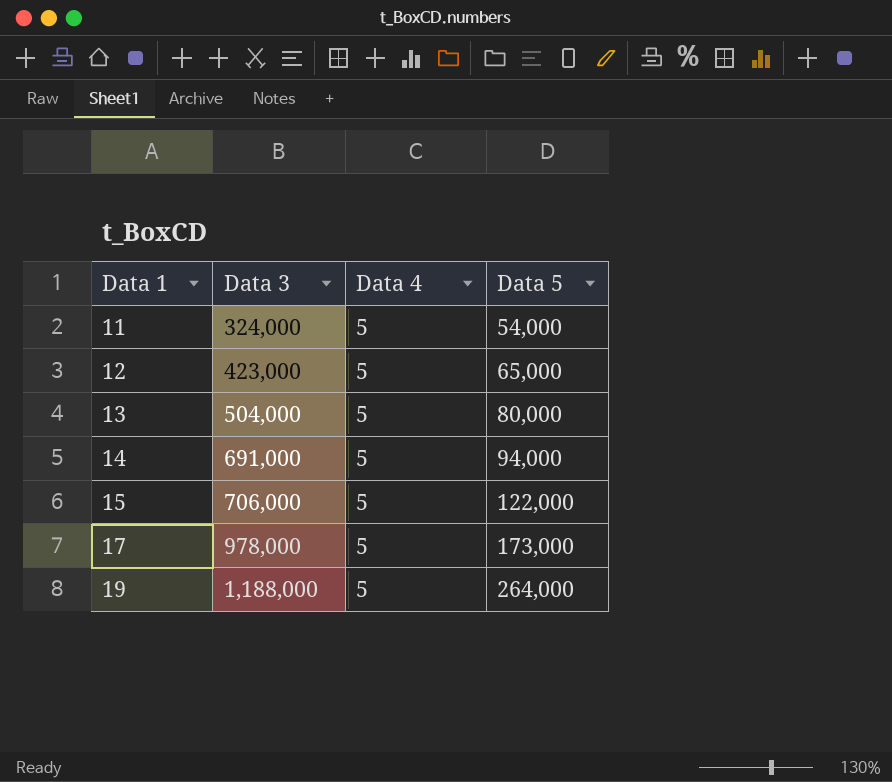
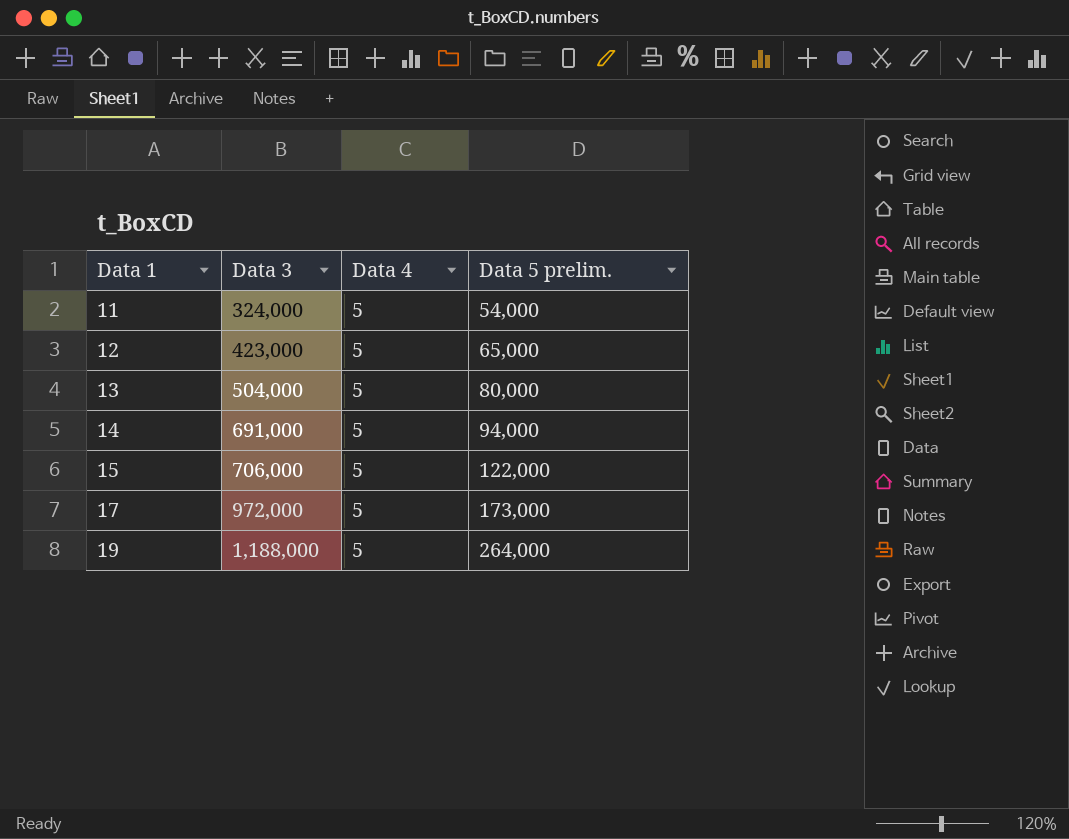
column name: Data 5 -> Data 5 prelim.
17 | Data 3: 978,000 -> 972,000

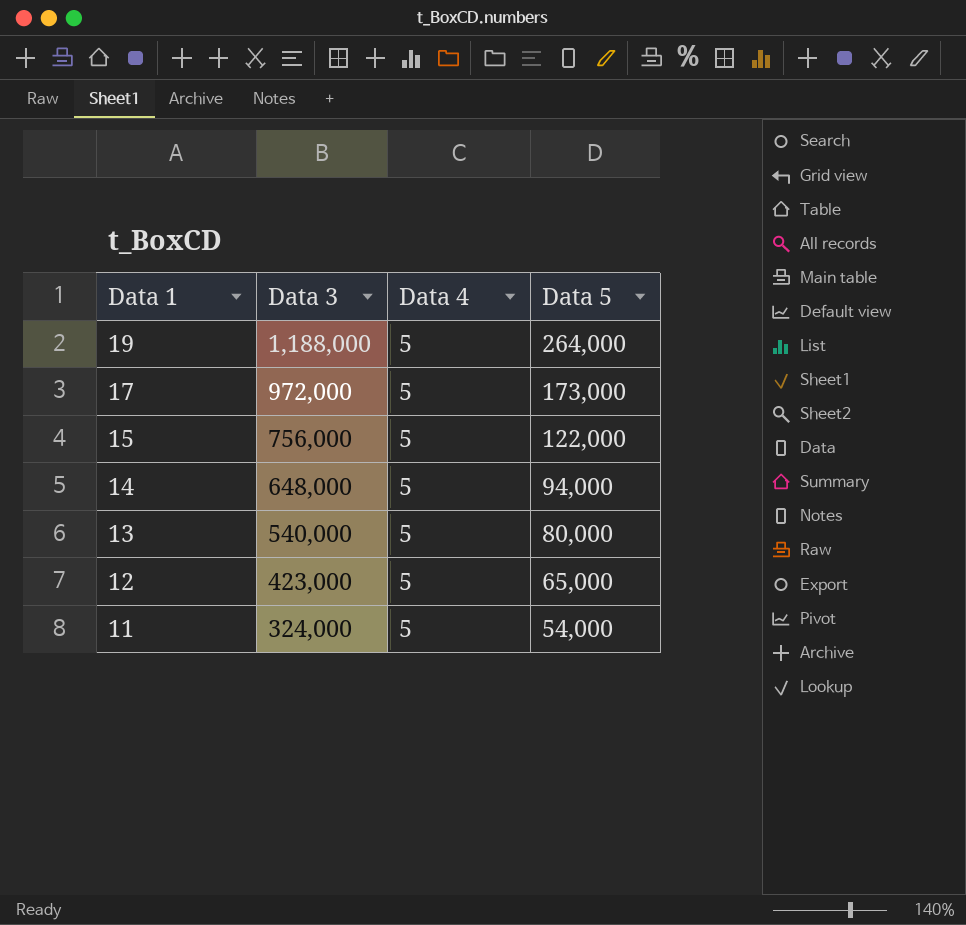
row order: Data 1 ascending -> Data 1 descending
column name: Data 5 prelim. -> Data 5
15 | Data 3: 706,000 -> 756,000
14 | Data 3: 691,000 -> 648,000
13 | Data 3: 504,000 -> 540,000

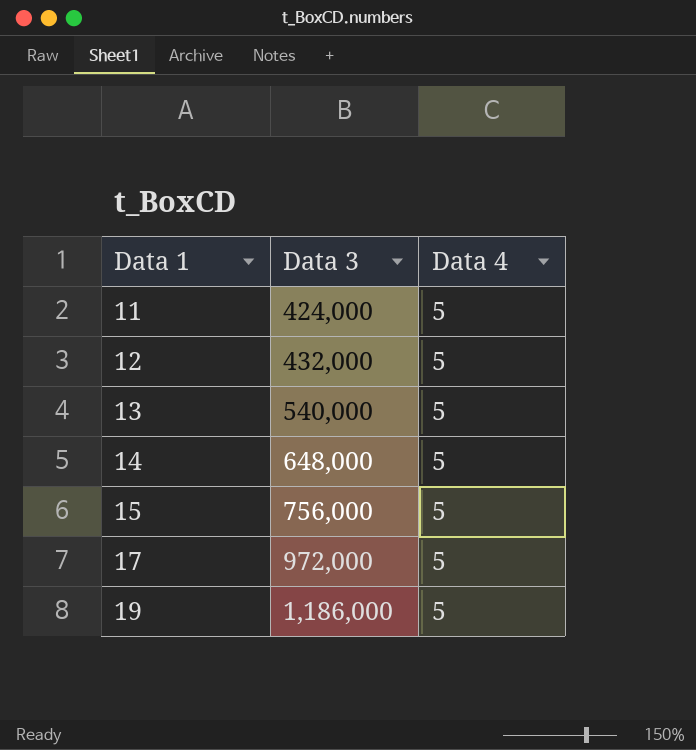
row order: Data 1 descending -> Data 1 ascending
column Data 5 | position: 4 -> none
11 | Data 3: 324,000 -> 424,000
12 | Data 3: 423,000 -> 432,000
19 | Data 3: 1,188,000 -> 1,186,000

